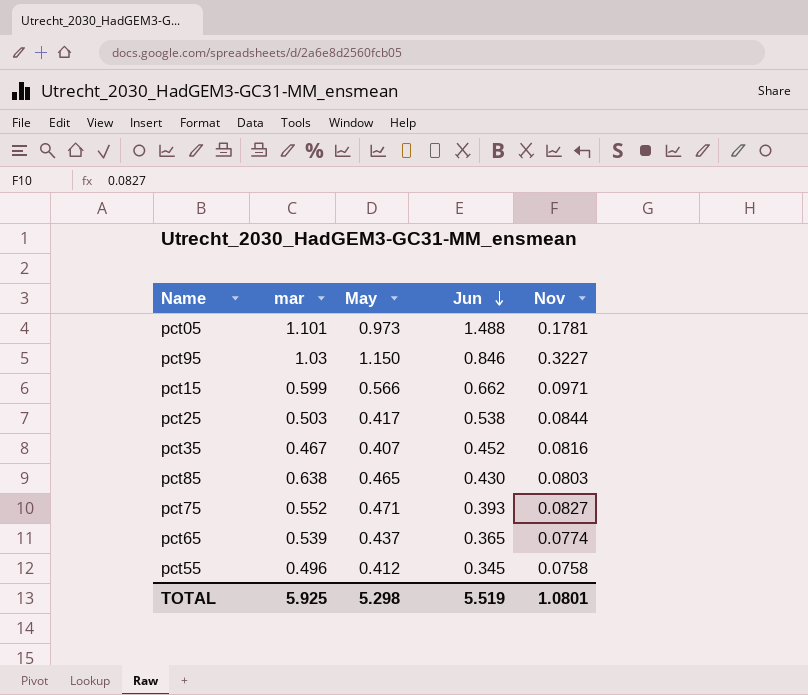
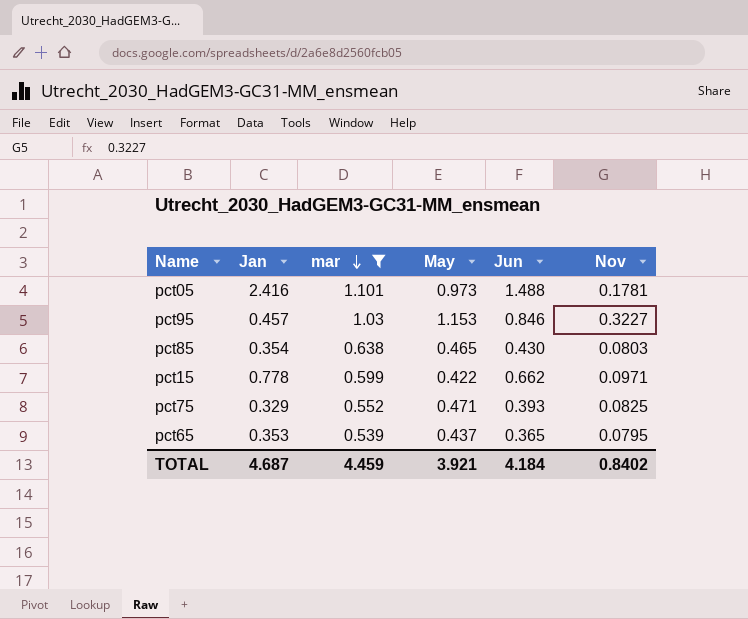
filter: none -> mar >= 0.539
row order: Jun descending -> mar descending
column Jan | position: none -> 2
pct95 | May: 1.150 -> 1.153
pct15 | May: 0.566 -> 0.422
pct75 | Nov: 0.0827 -> 0.0825
pct65 | Nov: 0.0774 -> 0.0795
TOTAL | mar: 5.925 -> 4.459
TOTAL | May: 5.298 -> 3.921
TOTAL | Jun: 5.519 -> 4.184
TOTAL | Nov: 1.0801 -> 0.8402

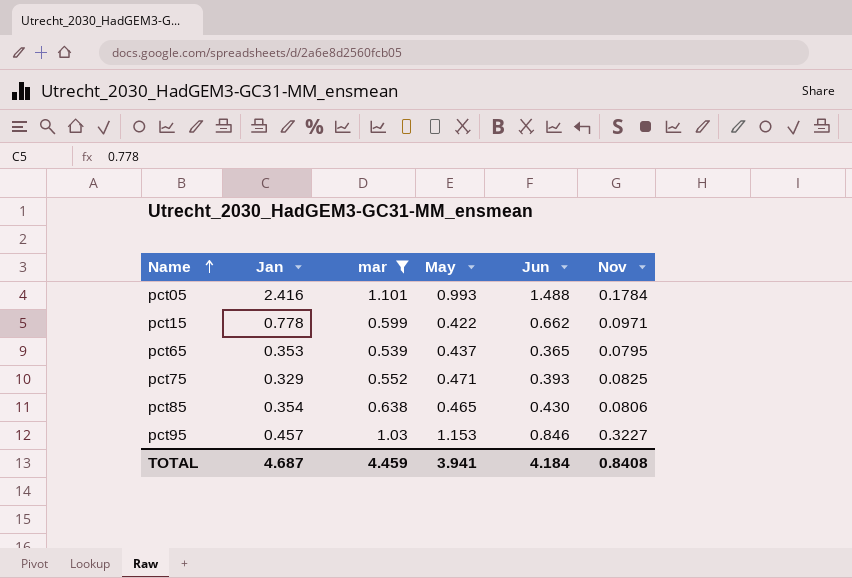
row order: mar descending -> Name ascending
pct05 | May: 0.973 -> 0.993
pct05 | Nov: 0.1781 -> 0.1784
pct85 | Nov: 0.0803 -> 0.0806
TOTAL | May: 3.921 -> 3.941
TOTAL | Nov: 0.8402 -> 0.8408

